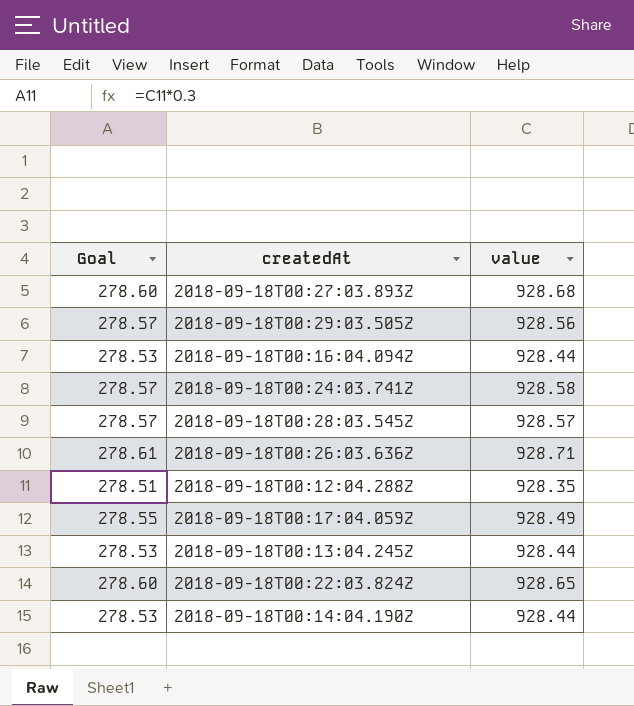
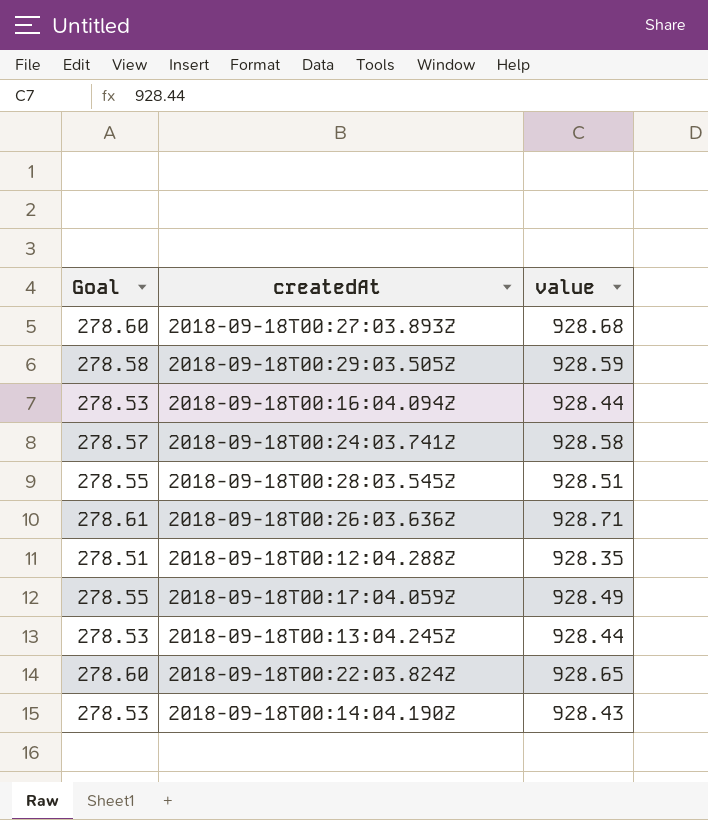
2018-09-18T00:29:03.505Z | Goal: 278.57 -> 278.58
2018-09-18T00:29:03.505Z | value: 928.56 -> 928.59
2018-09-18T00:28:03.545Z | Goal: 278.57 -> 278.55
2018-09-18T00:28:03.545Z | value: 928.57 -> 928.51
2018-09-18T00:14:04.190Z | value: 928.44 -> 928.43

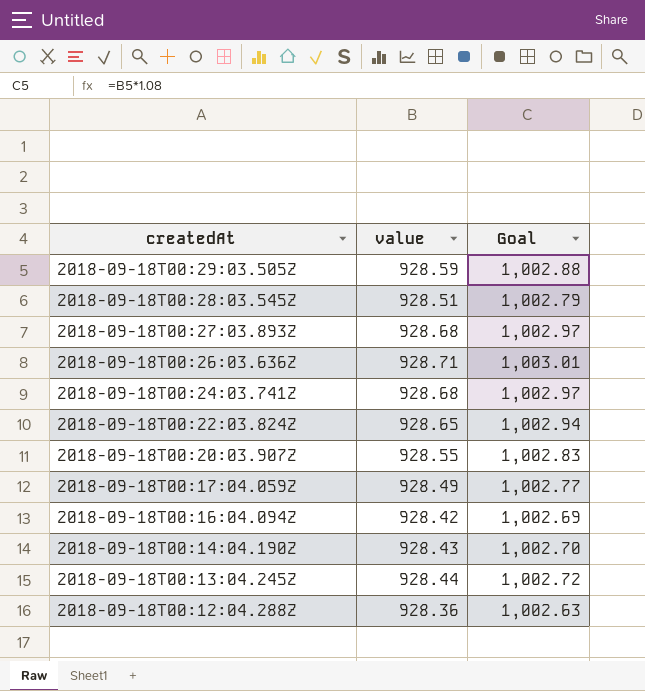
row order: none -> createdAt descending
column Goal | formula: [value] * 0.3 -> [value] * 1.08
column Goal | position: 1 -> 3
2018-09-18T00:24:03.741Z | value: 928.58 -> 928.68
row 2018-09-18T00:20:03.907Z: none -> 928.55 | 1,002.83
2018-09-18T00:16:04.094Z | value: 928.44 -> 928.42
2018-09-18T00:12:04.288Z | value: 928.35 -> 928.36

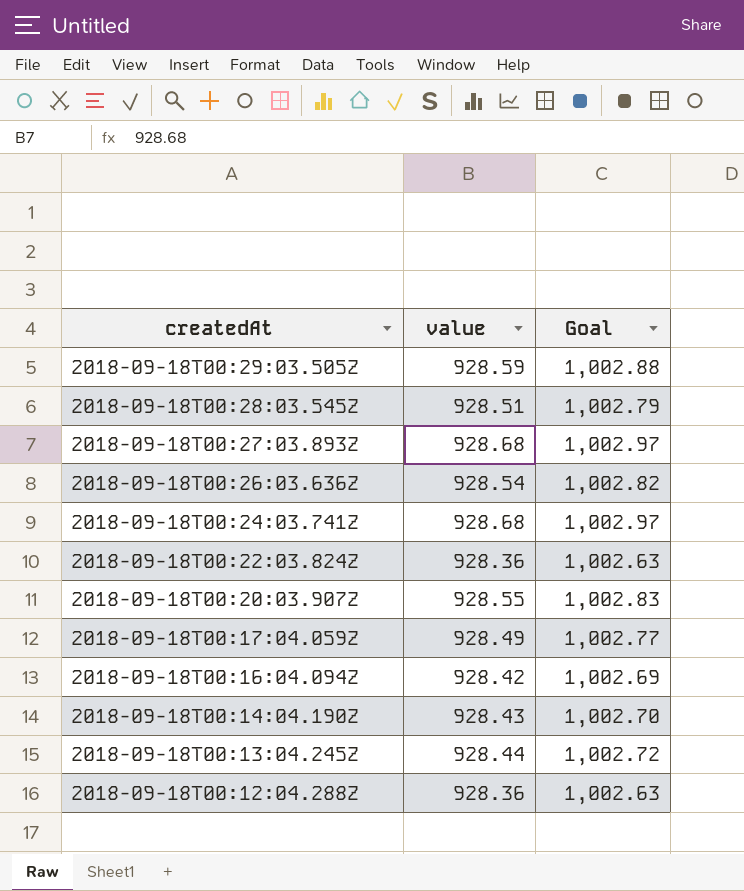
2018-09-18T00:26:03.636Z | value: 928.71 -> 928.54
2018-09-18T00:26:03.636Z | Goal: 1,003.01 -> 1,002.82
2018-09-18T00:22:03.824Z | value: 928.65 -> 928.36
2018-09-18T00:22:03.824Z | Goal: 1,002.94 -> 1,002.63

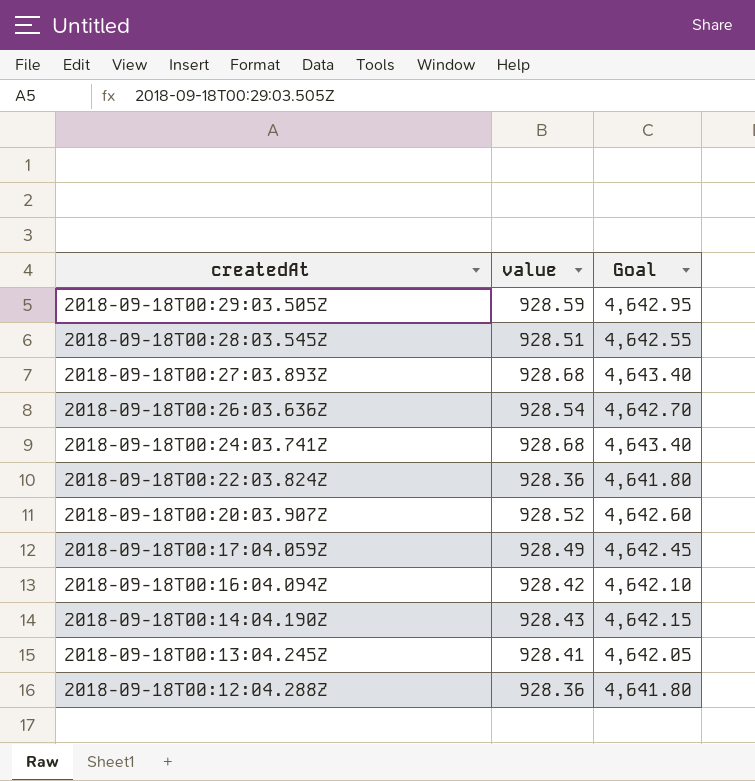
column Goal | formula: [value] * 1.08 -> [value] * 5
2018-09-18T00:20:03.907Z | value: 928.55 -> 928.52
2018-09-18T00:13:04.245Z | value: 928.44 -> 928.41

